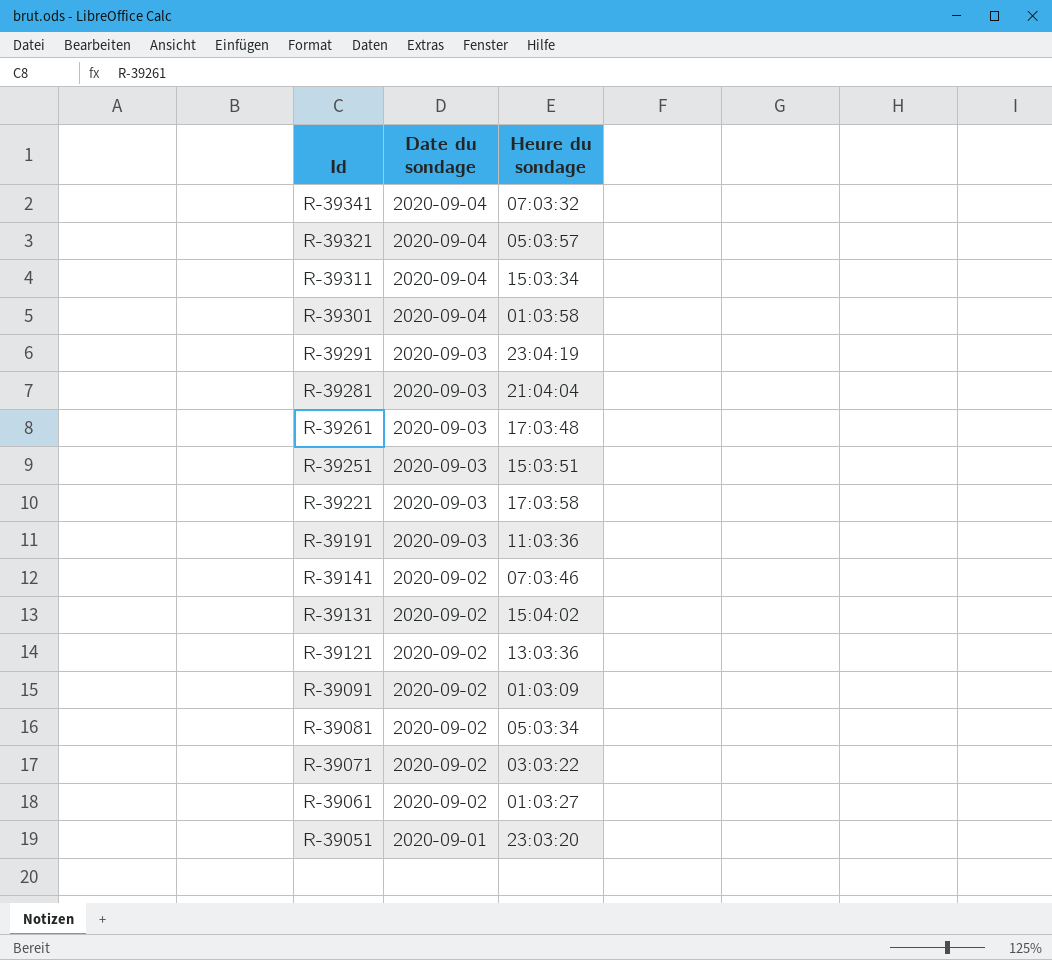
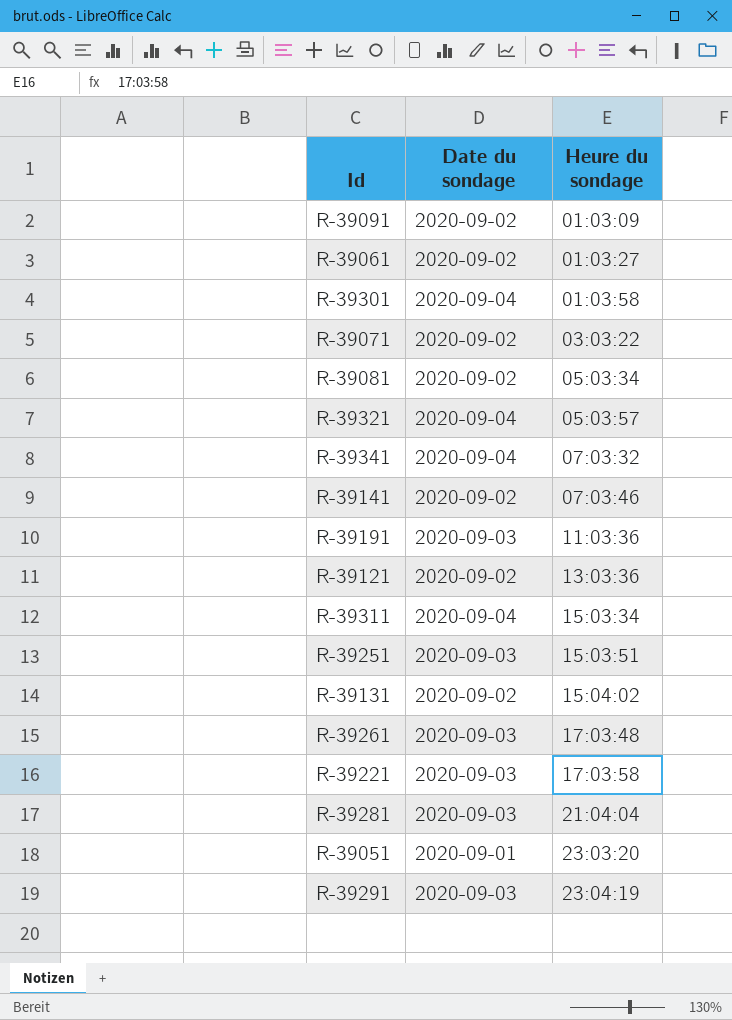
row order: Id descending -> Heure du sondage ascending

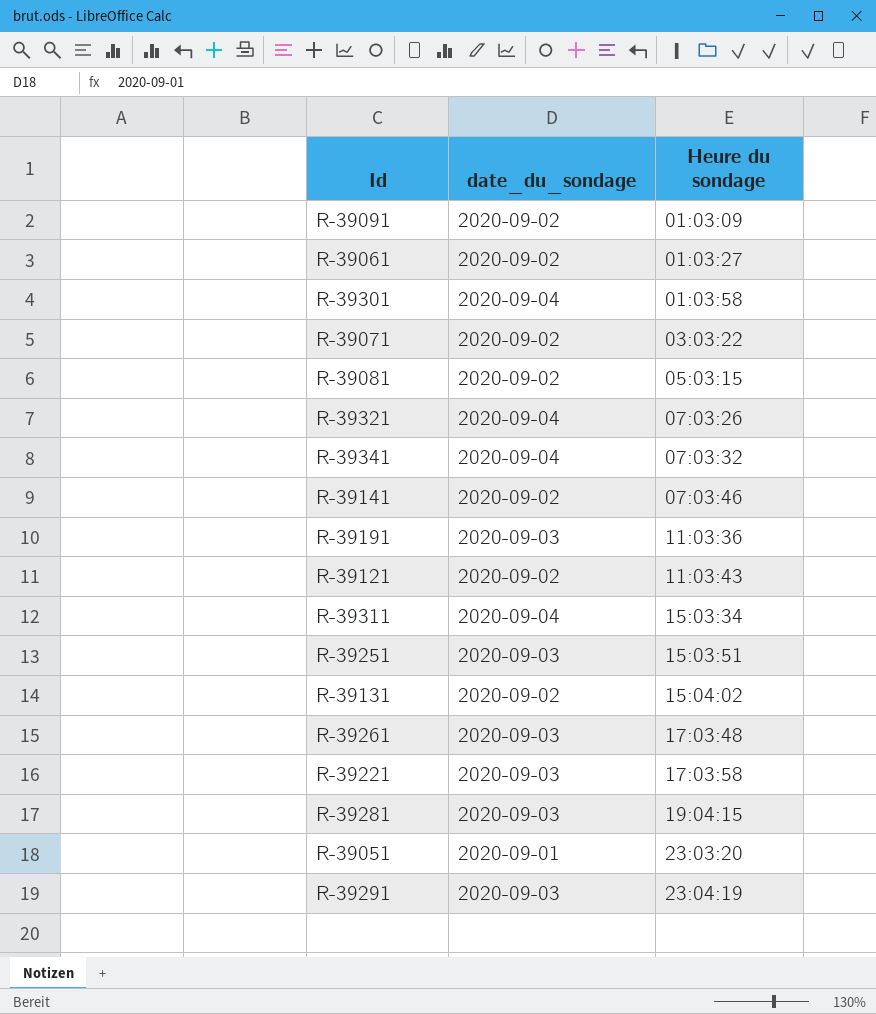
column name: Date du sondage -> date_du_sondage
R-39081 | Heure du sondage: 05:03:34 -> 05:03:15
R-39321 | Heure du sondage: 05:03:57 -> 07:03:26
R-39121 | Heure du sondage: 13:03:36 -> 11:03:43
R-39281 | Heure du sondage: 21:04:04 -> 19:04:15

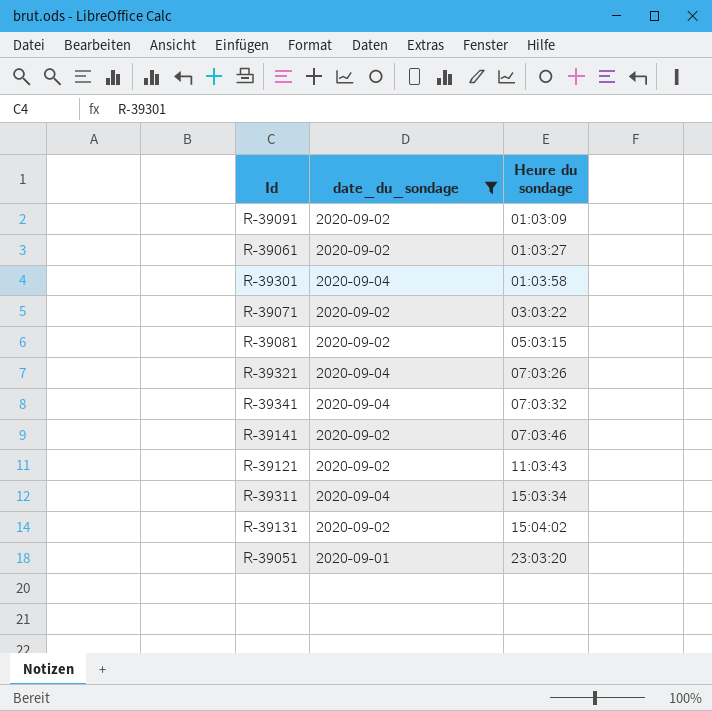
filter: none -> date_du_sondage != 2020-09-03

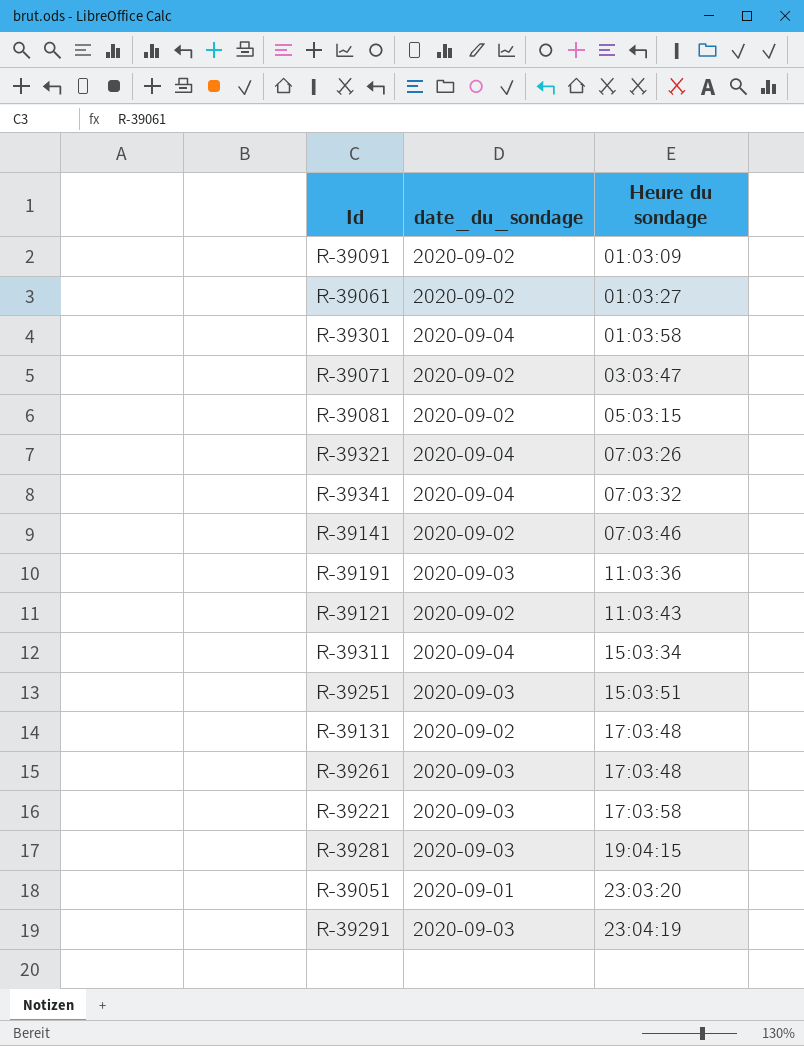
filter: date_du_sondage != 2020-09-03 -> none
R-39071 | Heure du sondage: 03:03:22 -> 03:03:47
R-39131 | Heure du sondage: 15:04:02 -> 17:03:48

